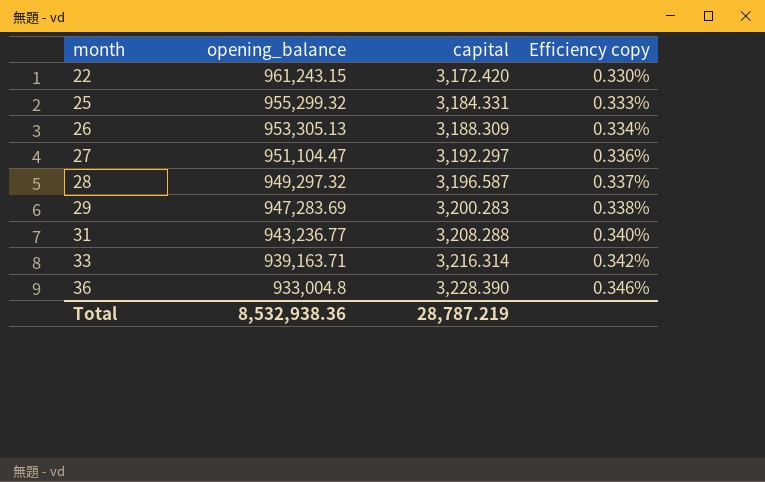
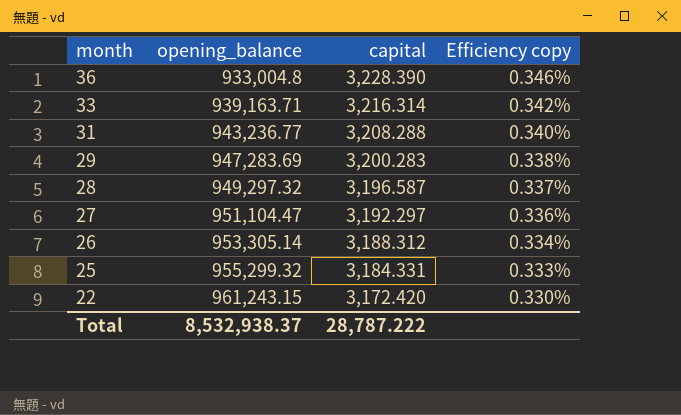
row order: month ascending -> month descending
26 | opening_balance: 953,305.13 -> 953,305.14
26 | capital: 3,188.309 -> 3,188.312
Total | opening_balance: 8,532,938.36 -> 8,532,938.37
Total | capital: 28,787.219 -> 28,787.222

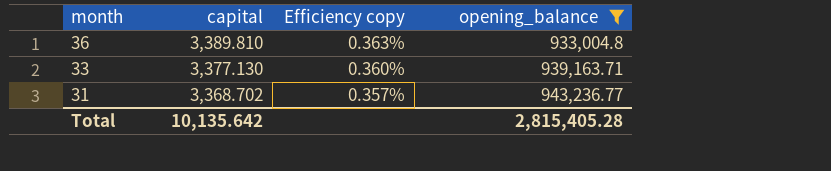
filter: none -> opening_balance <= 943,236.77
column opening_balance | position: 2 -> 4
36 | capital: 3,228.390 -> 3,389.810
36 | Efficiency copy: 0.346% -> 0.363%
33 | capital: 3,216.314 -> 3,377.130
33 | Efficiency copy: 0.342% -> 0.360%
31 | capital: 3,208.288 -> 3,368.702
31 | Efficiency copy: 0.340% -> 0.357%
Total | capital: 28,787.222 -> 10,135.642
Total | opening_balance: 8,532,938.37 -> 2,815,405.28

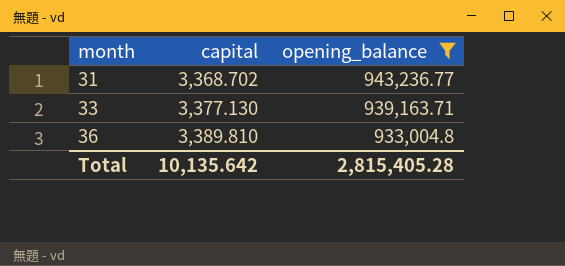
row order: month descending -> month ascending
column Efficiency copy | formula: [capital] / [opening_balance] -> none

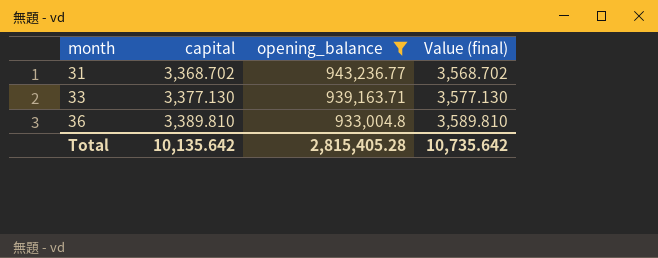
column Value (final) | formula: none -> [capital] + 200

